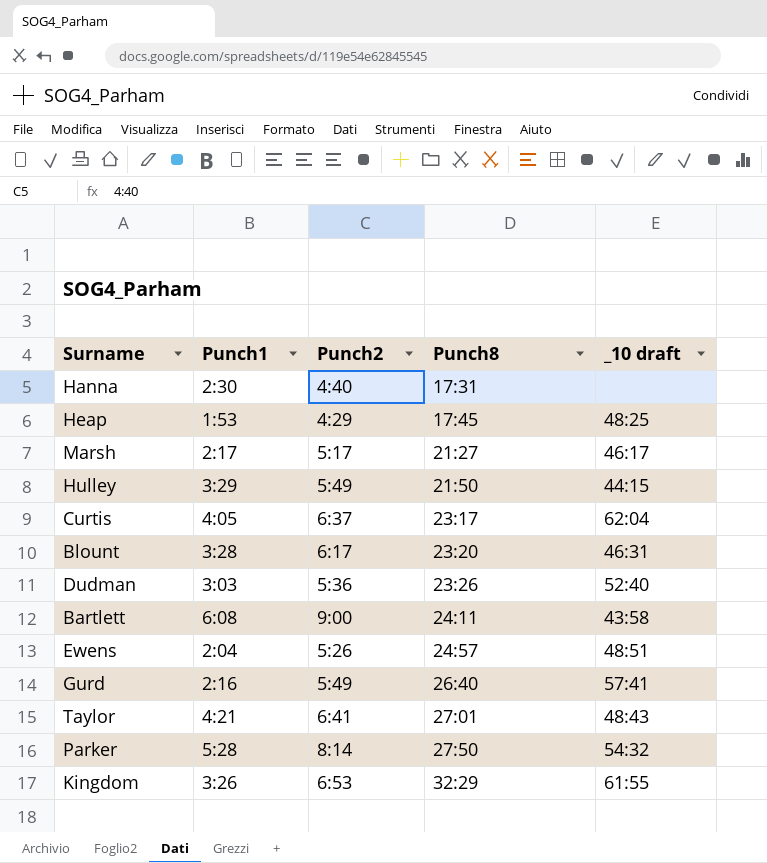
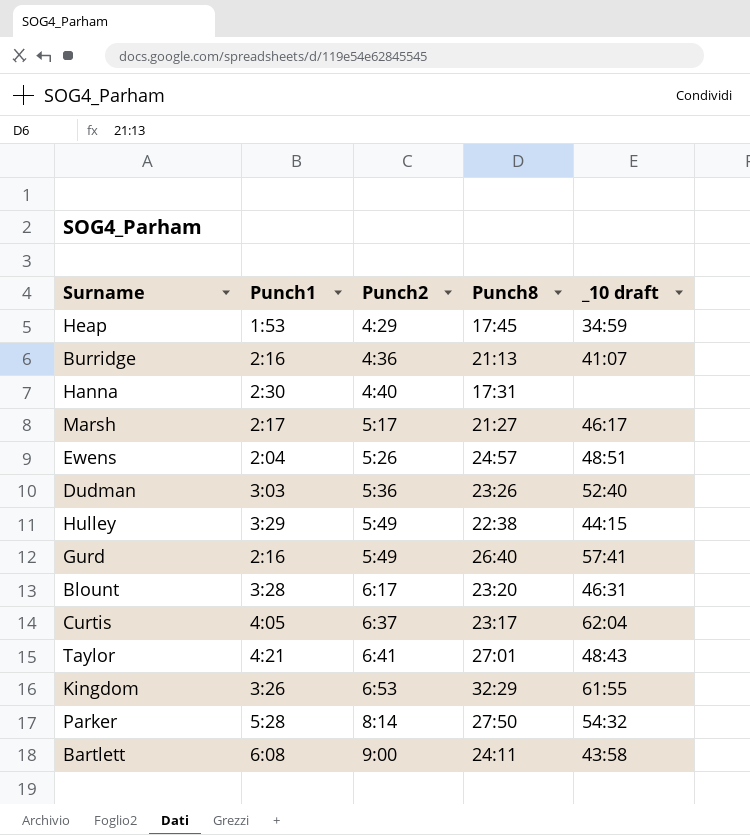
row order: Punch8 ascending -> Punch2 ascending
Heap | _10 draft: 48:25 -> 34:59
row Burridge: none -> 2:16 | 4:36 | 21:13 | 41:07
Hulley | Punch8: 21:50 -> 22:38

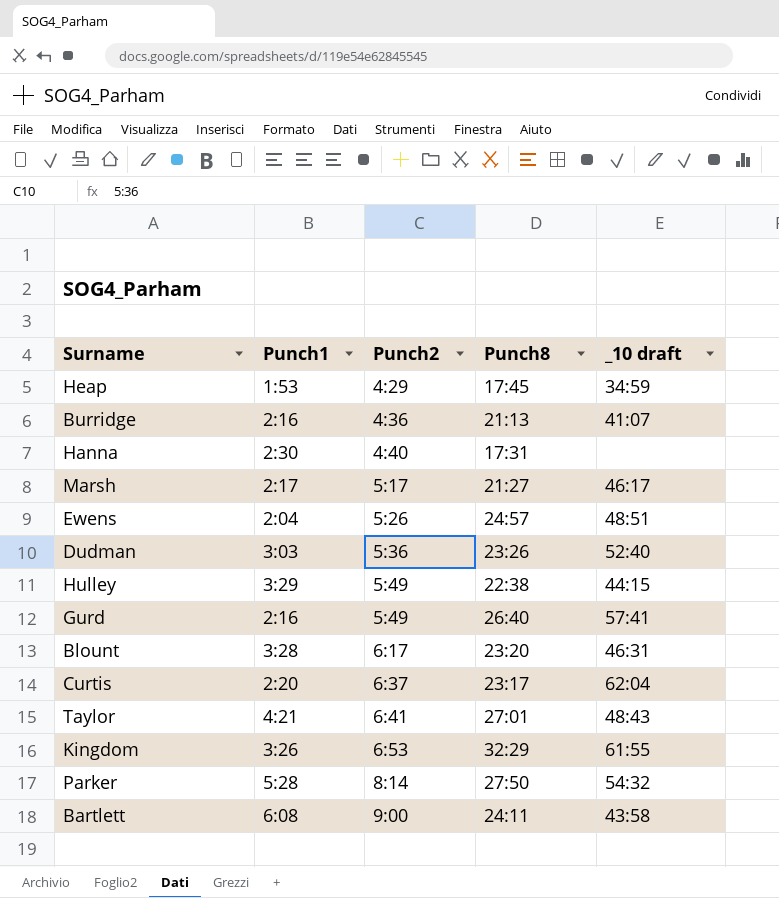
Curtis | Punch1: 4:05 -> 2:20

